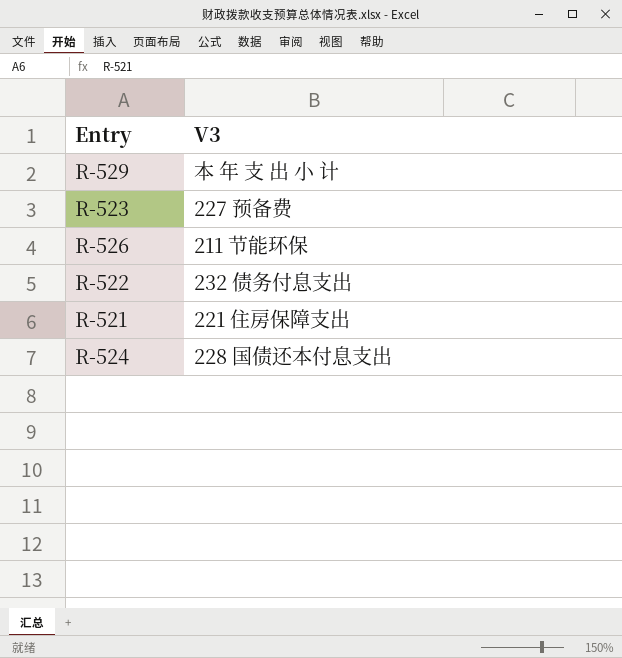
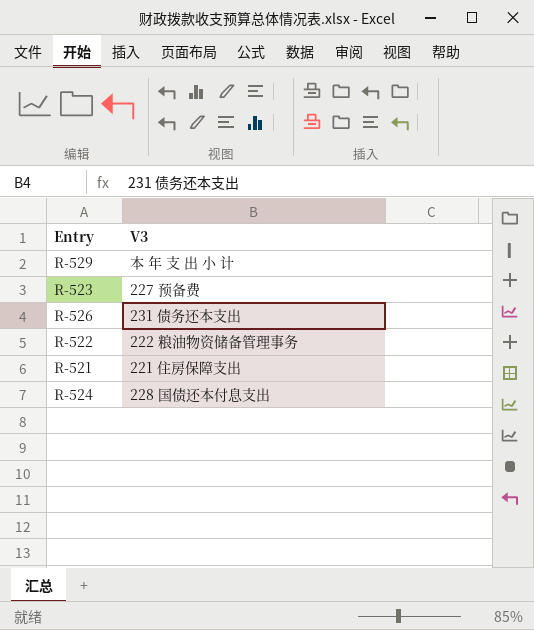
R-526 | V3: 211 节能环保 -> 231 债务还本支出
R-522 | V3: 232 债务付息支出 -> 222 粮油物资储备管理事务

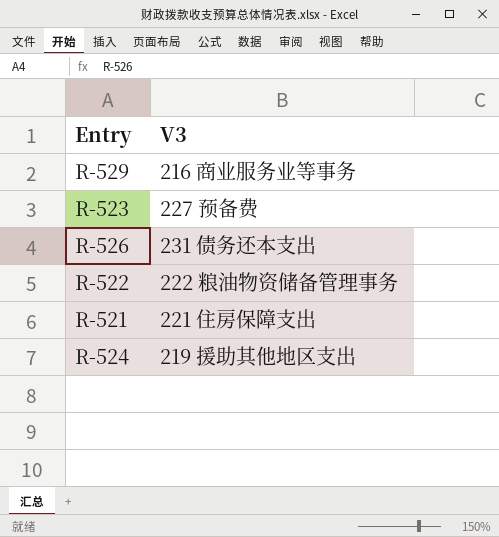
R-529 | V3: 本 年 支 出 小 计 -> 216 商业服务业等事务
R-524 | V3: 228 国债还本付息支出 -> 219 援助其他地区支出

